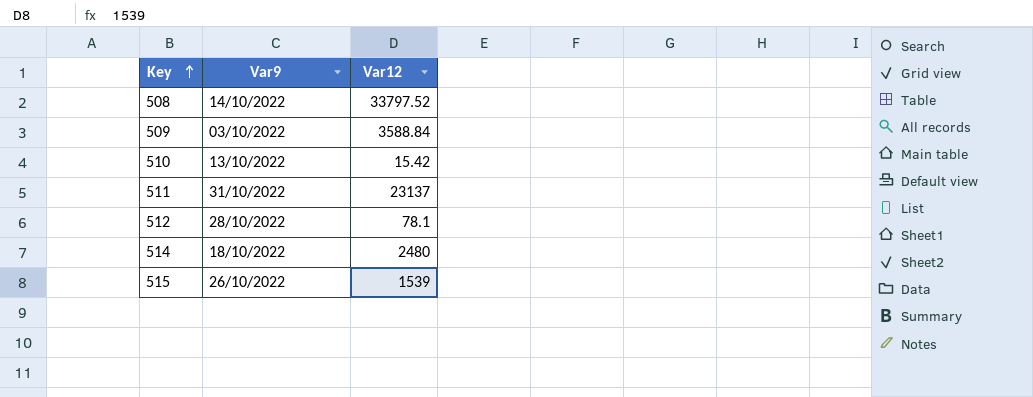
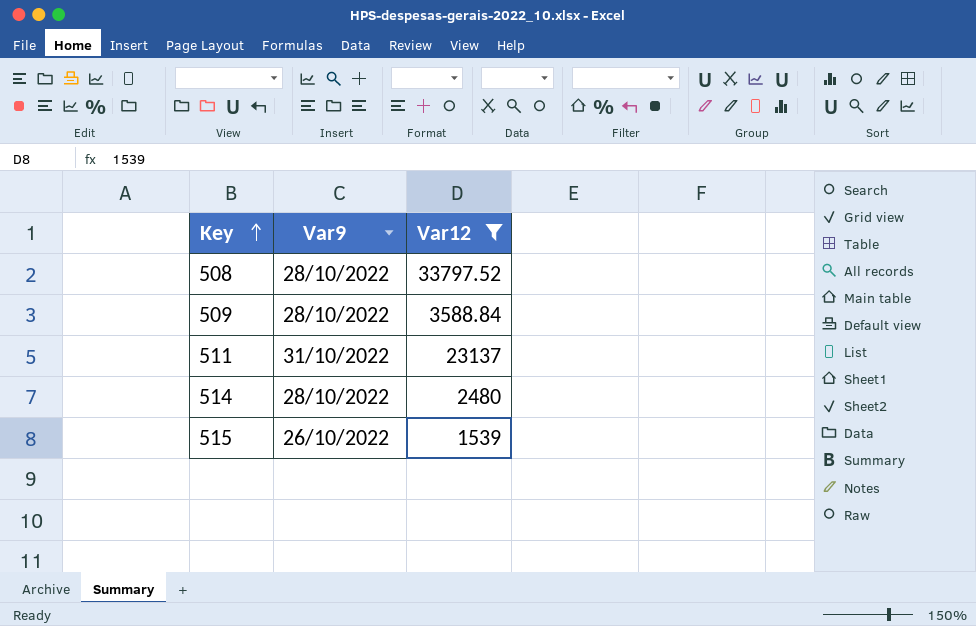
filter: none -> Var12 >= 1539
508 | Var9: 14/10/2022 -> 28/10/2022
509 | Var9: 03/10/2022 -> 28/10/2022
514 | Var9: 18/10/2022 -> 28/10/2022

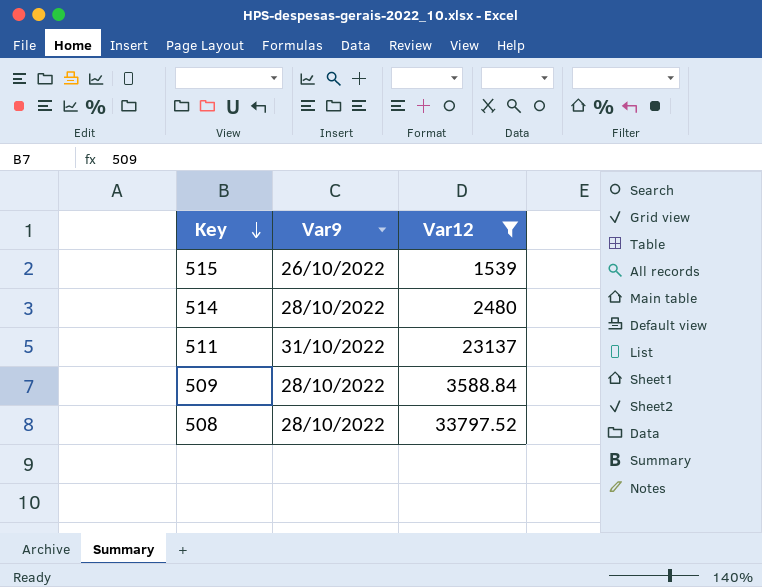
row order: Key ascending -> Key descending

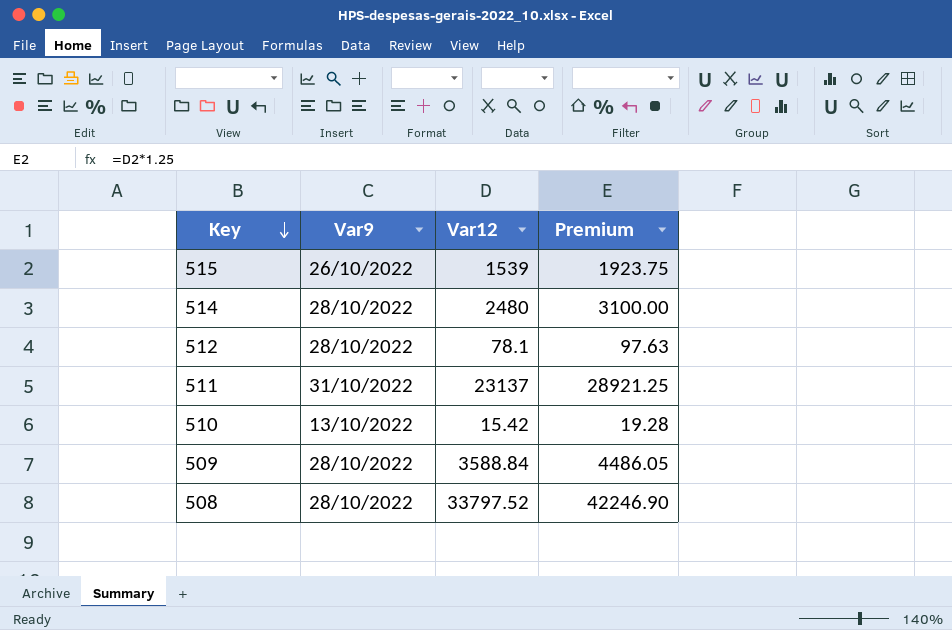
filter: Var12 >= 1539 -> none
column Premium | formula: none -> [Var12] * 1.25

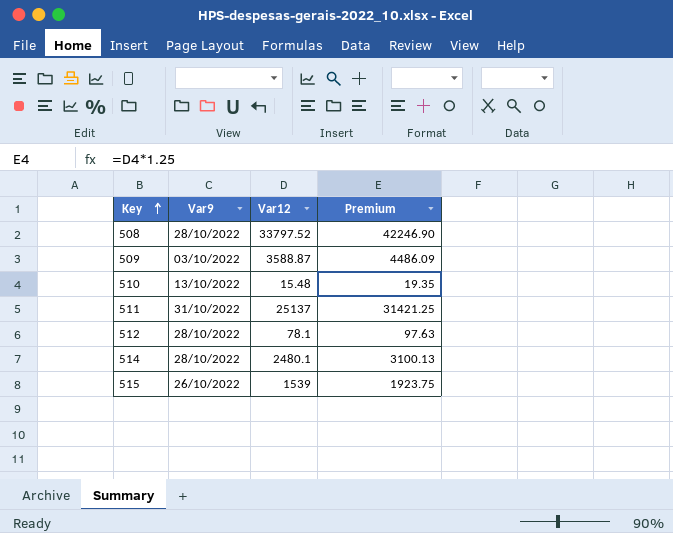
row order: Key descending -> Key ascending
509 | Var9: 28/10/2022 -> 03/10/2022
509 | Var12: 3588.84 -> 3588.87
509 | Premium: 4486.05 -> 4486.09
510 | Var12: 15.42 -> 15.48
510 | Premium: 19.28 -> 19.35
511 | Var12: 23137 -> 25137
511 | Premium: 28921.25 -> 31421.25
514 | Var12: 2480 -> 2480.1
514 | Premium: 3100.00 -> 3100.13

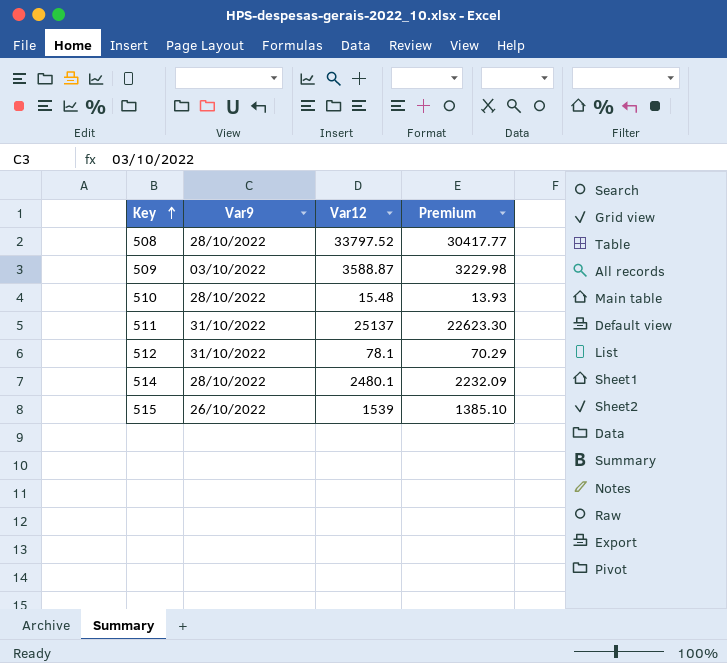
column Premium | formula: [Var12] * 1.25 -> [Var12] * 0.9
510 | Var9: 13/10/2022 -> 28/10/2022
512 | Var9: 28/10/2022 -> 31/10/2022

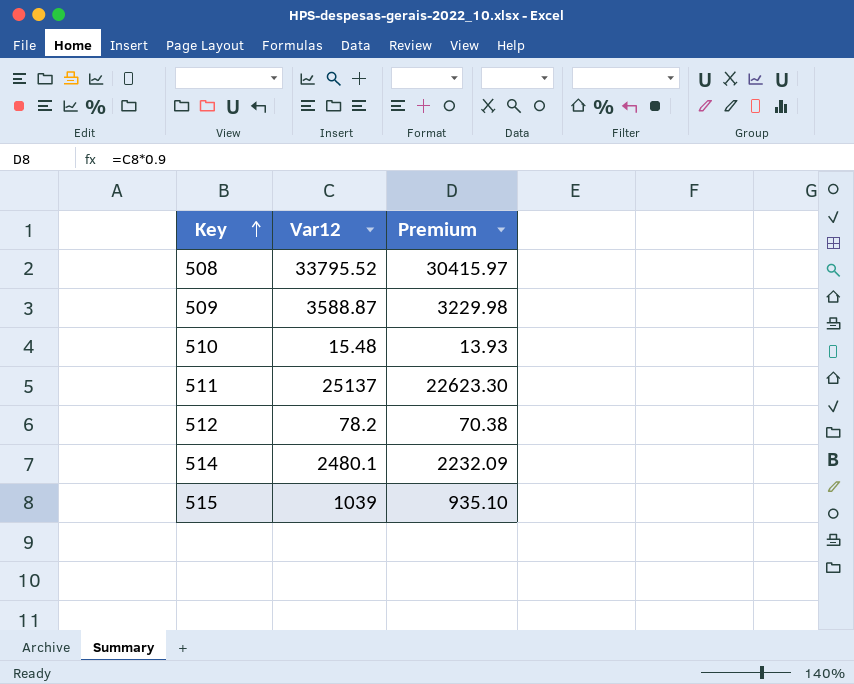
column Var9 | position: 2 -> none
508 | Var12: 33797.52 -> 33795.52
508 | Premium: 30417.77 -> 30415.97
512 | Var12: 78.1 -> 78.2
512 | Premium: 70.29 -> 70.38
515 | Var12: 1539 -> 1039
515 | Premium: 1385.10 -> 935.10

